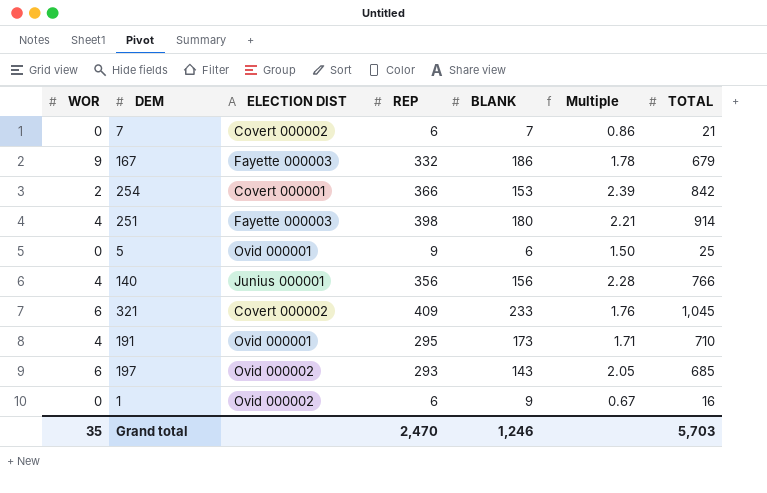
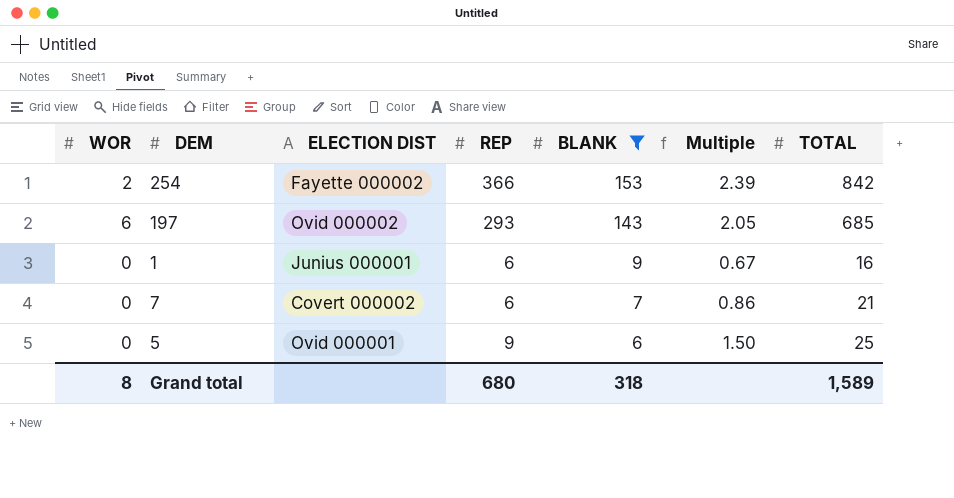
filter: none -> BLANK <= 153
row order: none -> BLANK descending
254 | ELECTION DIST: Covert 000001 -> Fayette 000002
1 | ELECTION DIST: Ovid 000002 -> Junius 000001
Grand total | WOR: 35 -> 8
Grand total | REP: 2,470 -> 680
Grand total | BLANK: 1,246 -> 318
Grand total | TOTAL: 5,703 -> 1,589

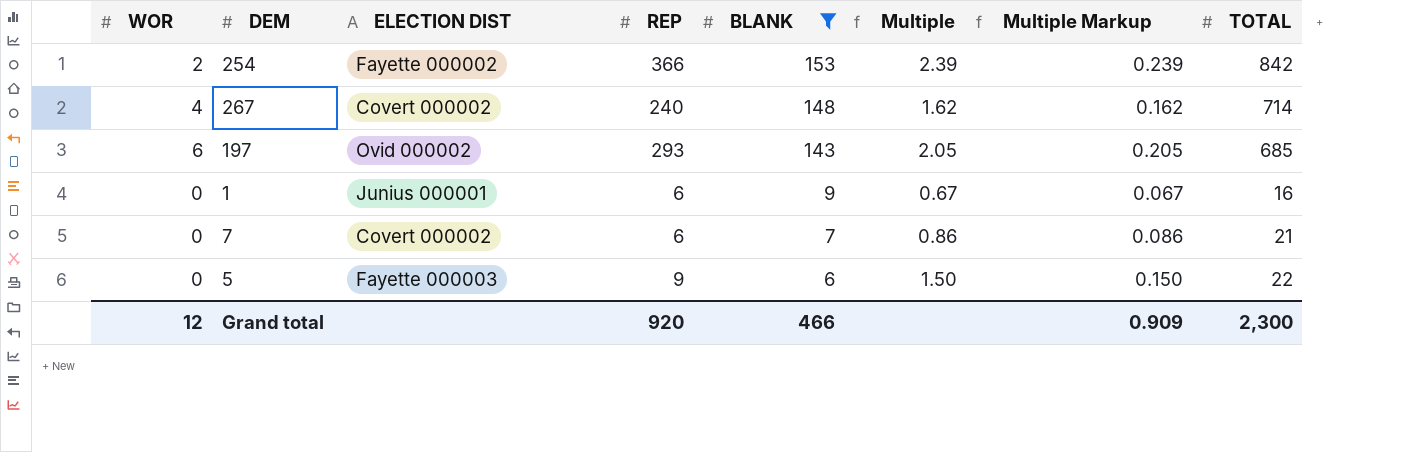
column Multiple Markup | formula: none -> [Multiple] * 0.1
row 267: none -> 4 | Covert 000002 | 240 | 148 | 1.62 | 0.162 | 714
5 | ELECTION DIST: Ovid 000001 -> Fayette 000003
5 | TOTAL: 25 -> 22
Grand total | WOR: 8 -> 12
Grand total | REP: 680 -> 920
Grand total | BLANK: 318 -> 466
Grand total | TOTAL: 1,589 -> 2,300

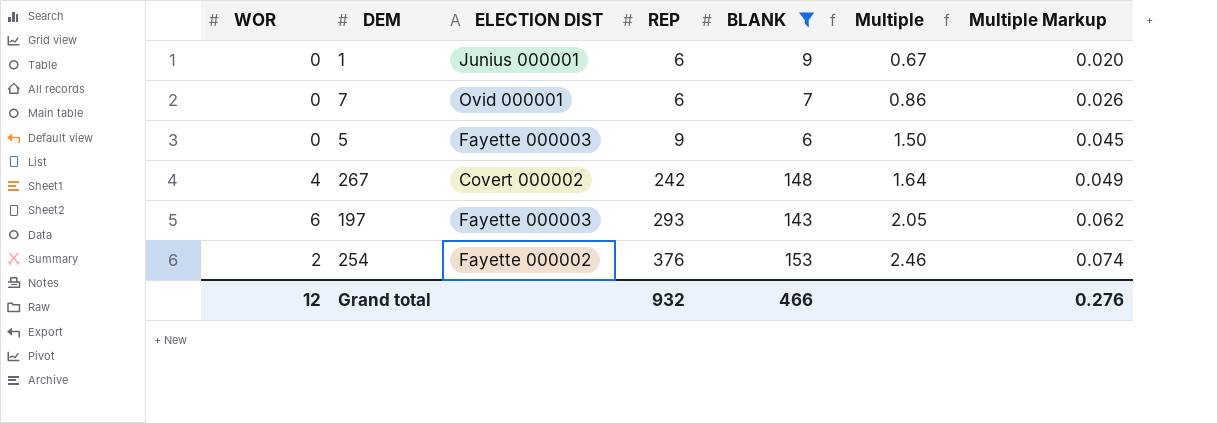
row order: BLANK descending -> REP ascending
column TOTAL | position: 8 -> none
column Multiple Markup | formula: [Multiple] * 0.1 -> [Multiple] * 0.03
7 | ELECTION DIST: Covert 000002 -> Ovid 000001
267 | REP: 240 -> 242
267 | Multiple: 1.62 -> 1.64
197 | ELECTION DIST: Ovid 000002 -> Fayette 000003
254 | REP: 366 -> 376
254 | Multiple: 2.39 -> 2.46
Grand total | REP: 920 -> 932
Grand total | Multiple Markup: 0.909 -> 0.276

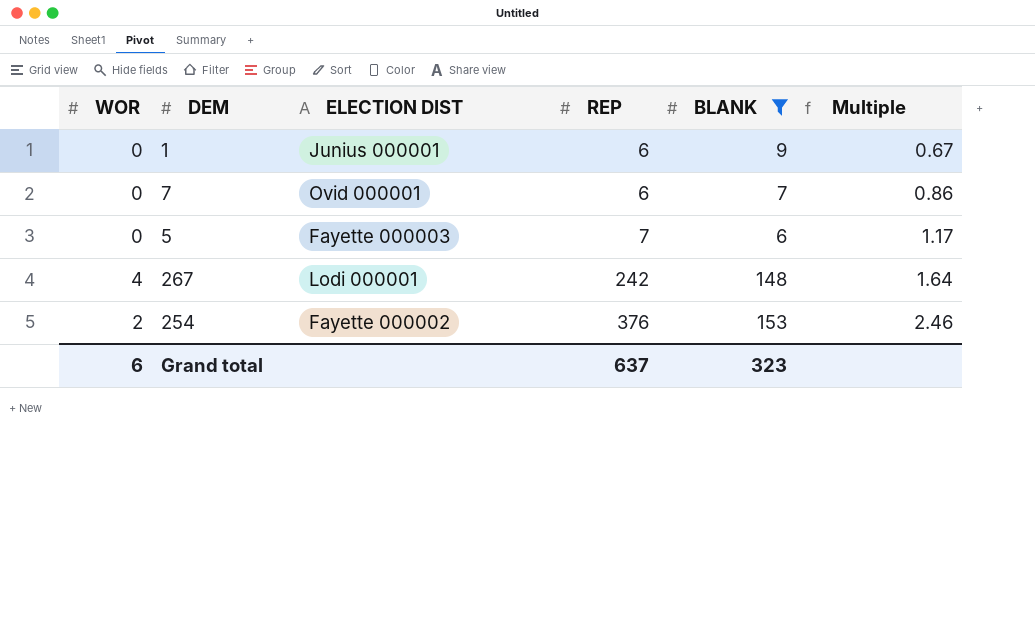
column Multiple Markup | formula: [Multiple] * 0.03 -> none
row 197: 6 | Fayette 000003 | 293 | 143 | 2.05 | 0.062 -> none
5 | REP: 9 -> 7
5 | Multiple: 1.50 -> 1.17
267 | ELECTION DIST: Covert 000002 -> Lodi 000001
Grand total | WOR: 12 -> 6
Grand total | REP: 932 -> 637
Grand total | BLANK: 466 -> 323

